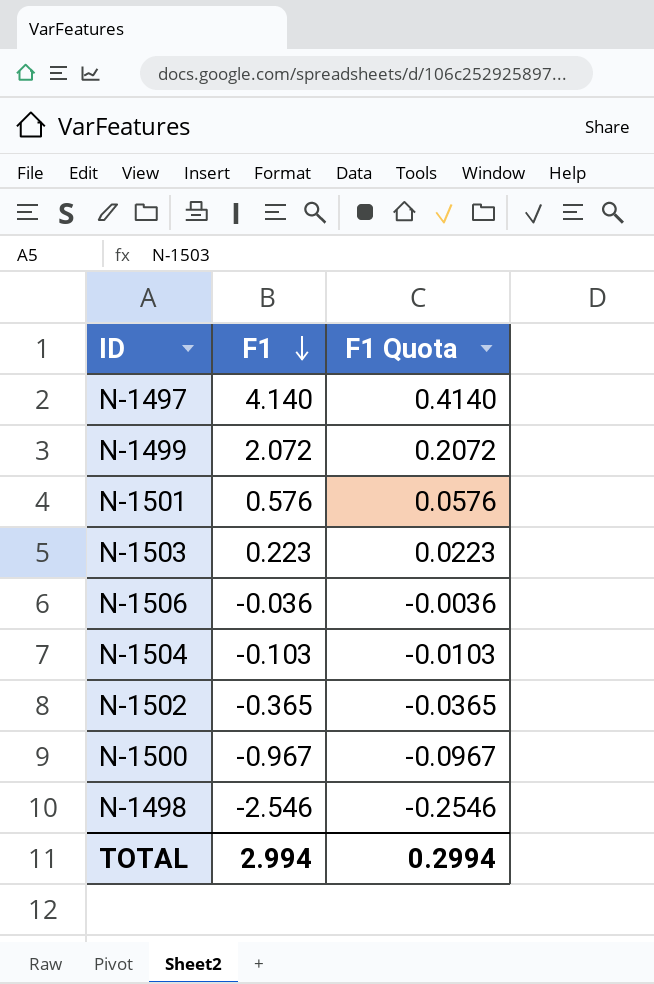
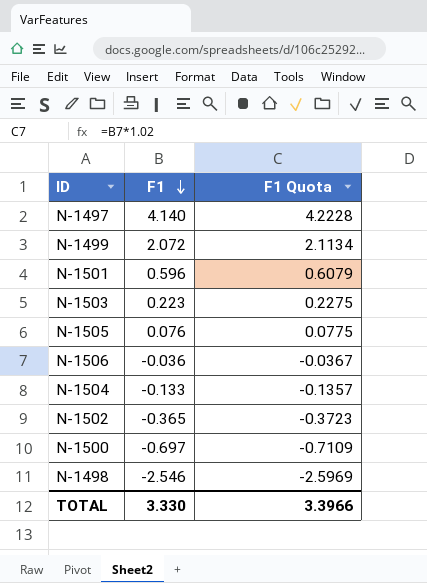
column F1 Quota | formula: [F1] * 0.1 -> [F1] * 1.02
N-1501 | F1: 0.576 -> 0.596
row N-1505: none -> 0.076 | 0.0775
N-1504 | F1: -0.103 -> -0.133
N-1500 | F1: -0.967 -> -0.697
TOTAL | F1: 2.994 -> 3.330
TOTAL | F1 Quota: 0.2994 -> 3.3966

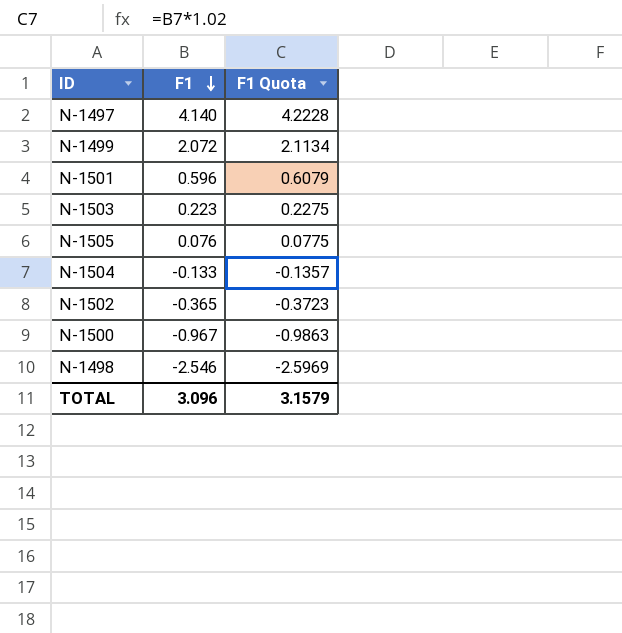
row N-1506: -0.036 | -0.0367 -> none
N-1500 | F1: -0.697 -> -0.967
N-1500 | F1 Quota: -0.7109 -> -0.9863
TOTAL | F1: 3.330 -> 3.096
TOTAL | F1 Quota: 3.3966 -> 3.1579

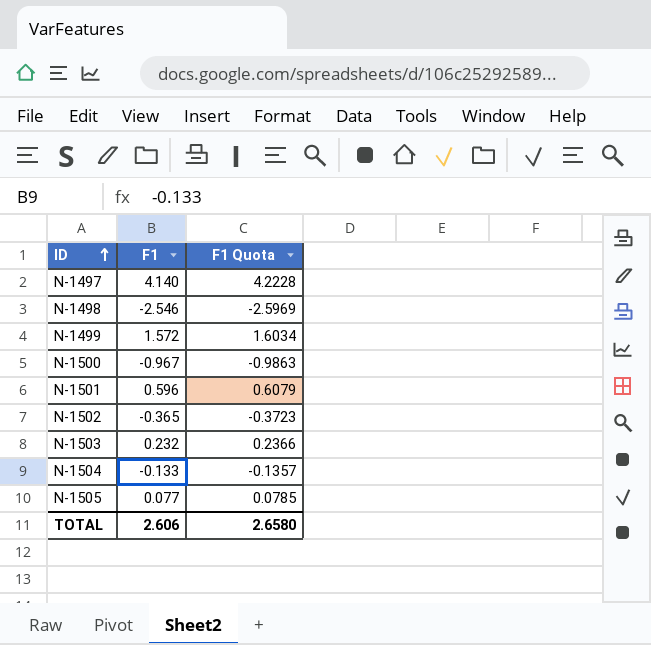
row order: F1 descending -> ID ascending
N-1499 | F1: 2.072 -> 1.572
N-1499 | F1 Quota: 2.1134 -> 1.6034
N-1503 | F1: 0.223 -> 0.232
N-1503 | F1 Quota: 0.2275 -> 0.2366
N-1505 | F1: 0.076 -> 0.077
N-1505 | F1 Quota: 0.0775 -> 0.0785
TOTAL | F1: 3.096 -> 2.606
TOTAL | F1 Quota: 3.1579 -> 2.6580

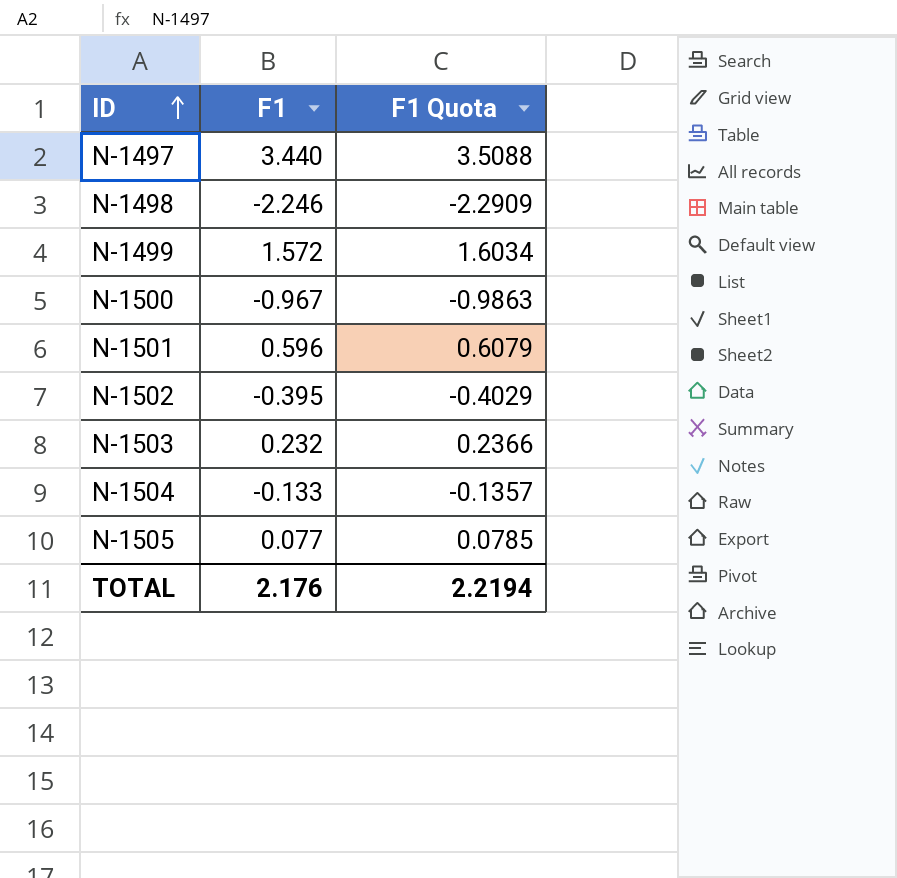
N-1497 | F1: 4.140 -> 3.440
N-1497 | F1 Quota: 4.2228 -> 3.5088
N-1498 | F1: -2.546 -> -2.246
N-1498 | F1 Quota: -2.5969 -> -2.2909
N-1502 | F1: -0.365 -> -0.395
N-1502 | F1 Quota: -0.3723 -> -0.4029
TOTAL | F1: 2.606 -> 2.176
TOTAL | F1 Quota: 2.6580 -> 2.2194

